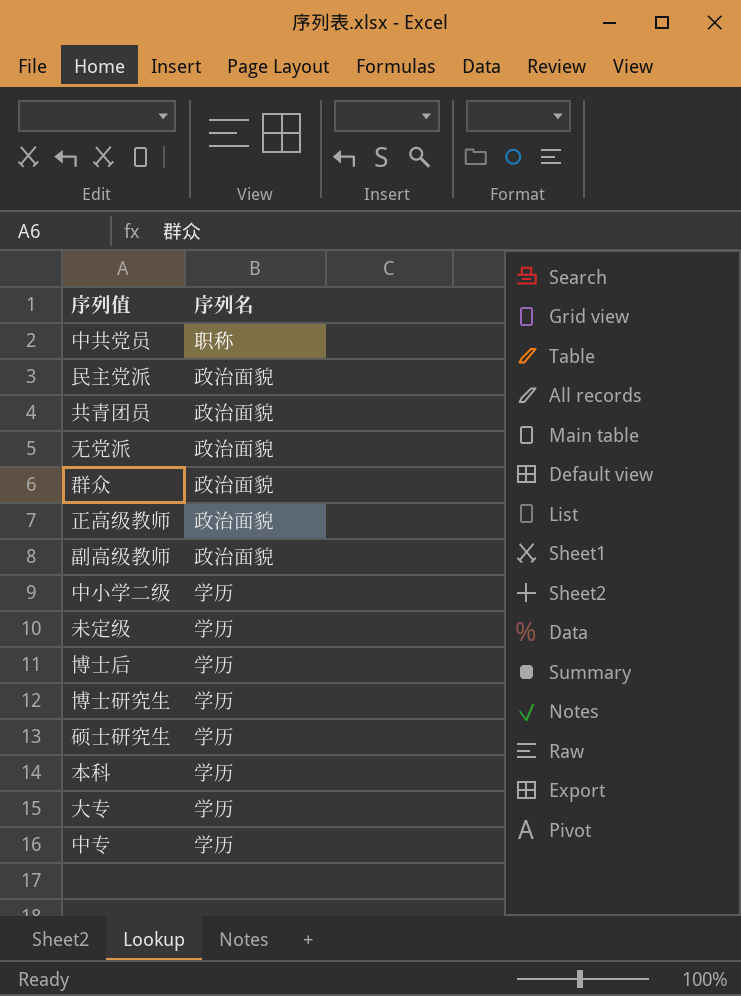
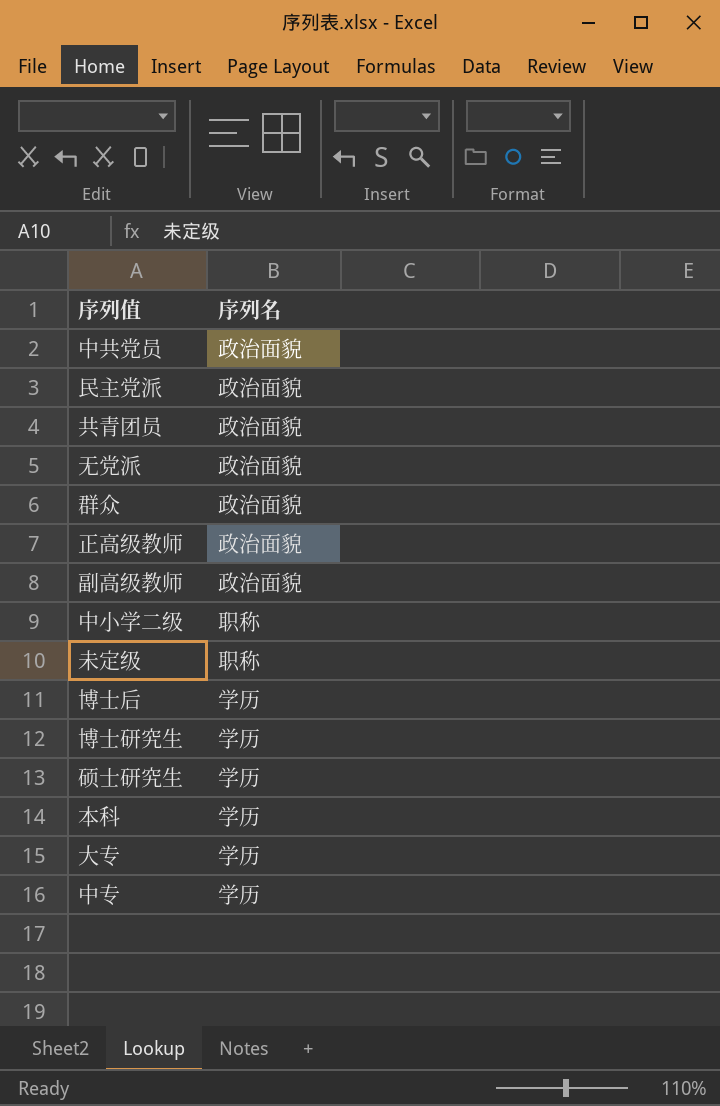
中共党员 | 序列名: 职称 -> 政治面貌
中小学二级 | 序列名: 学历 -> 职称
未定级 | 序列名: 学历 -> 职称

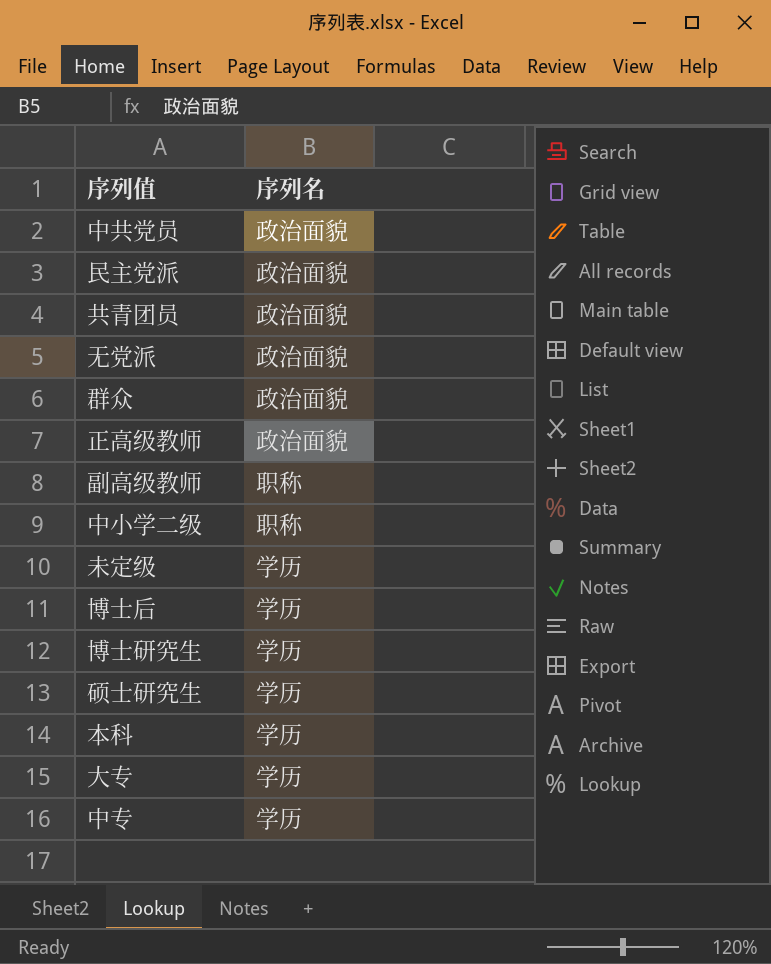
副高级教师 | 序列名: 政治面貌 -> 职称
未定级 | 序列名: 职称 -> 学历

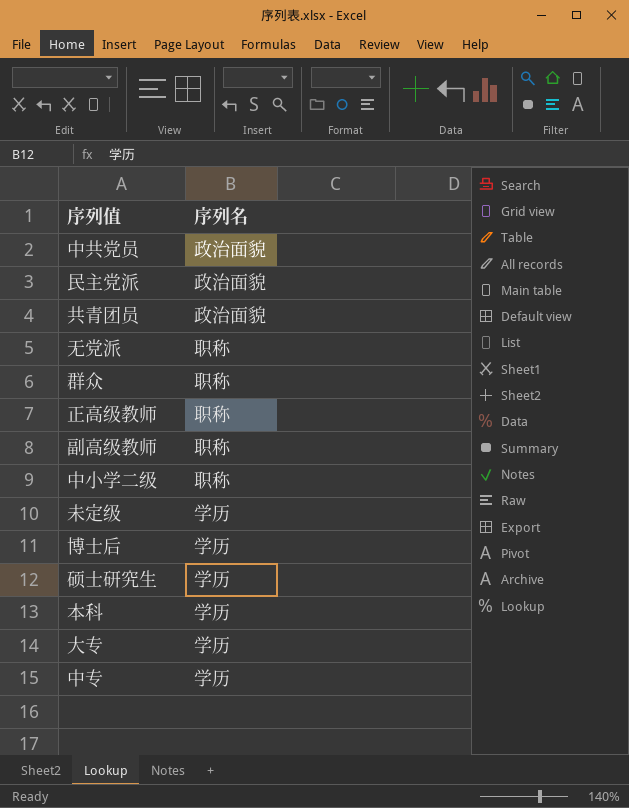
row 博士研究生: 学历 -> none
无党派 | 序列名: 政治面貌 -> 职称
群众 | 序列名: 政治面貌 -> 职称
正高级教师 | 序列名: 政治面貌 -> 职称

